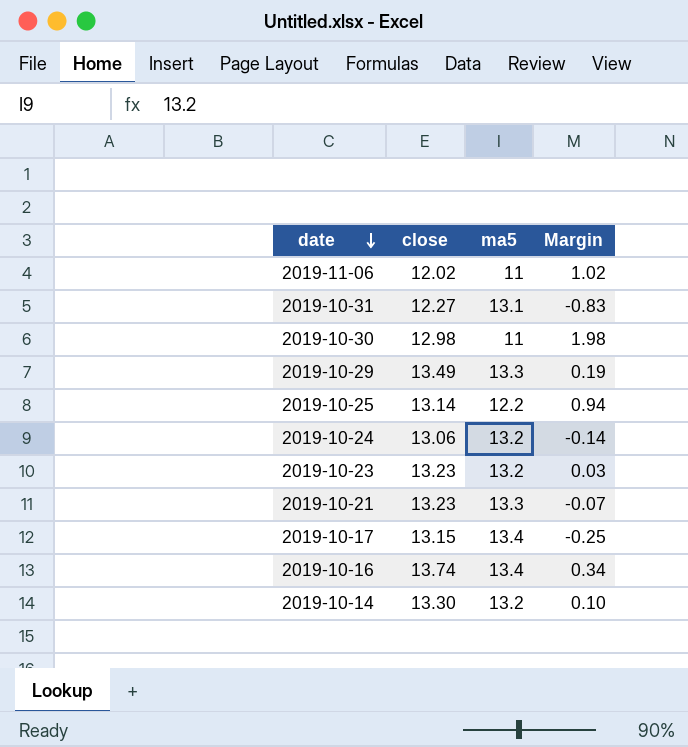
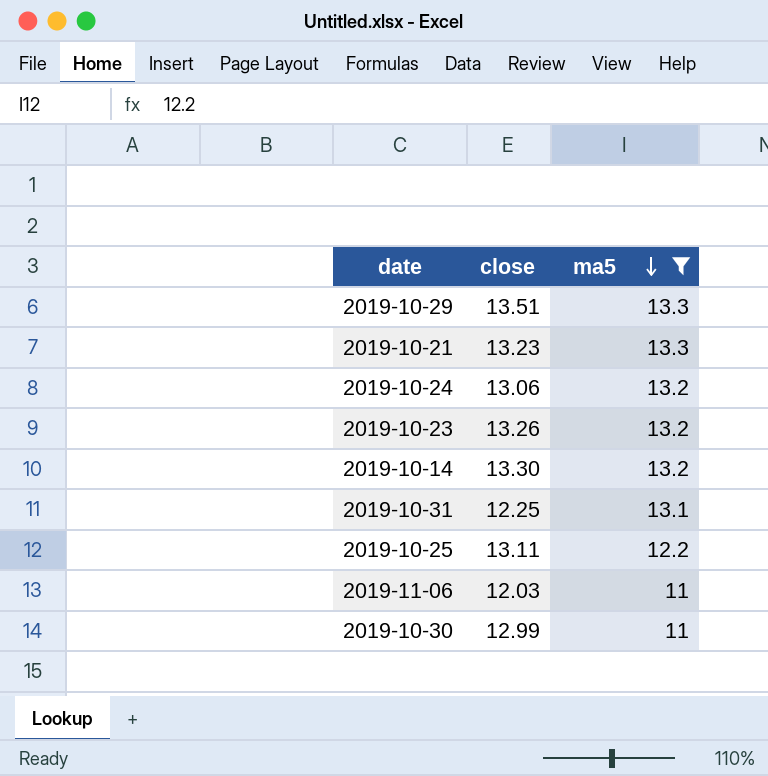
filter: none -> ma5 != 13.4
row order: date descending -> ma5 descending
column Margin | formula: [close] - [ma5] -> none
2019-10-29 | close: 13.49 -> 13.51
2019-10-23 | close: 13.23 -> 13.26
2019-10-31 | close: 12.27 -> 12.25
2019-10-25 | close: 13.14 -> 13.11
2019-11-06 | close: 12.02 -> 12.03
2019-10-30 | close: 12.98 -> 12.99

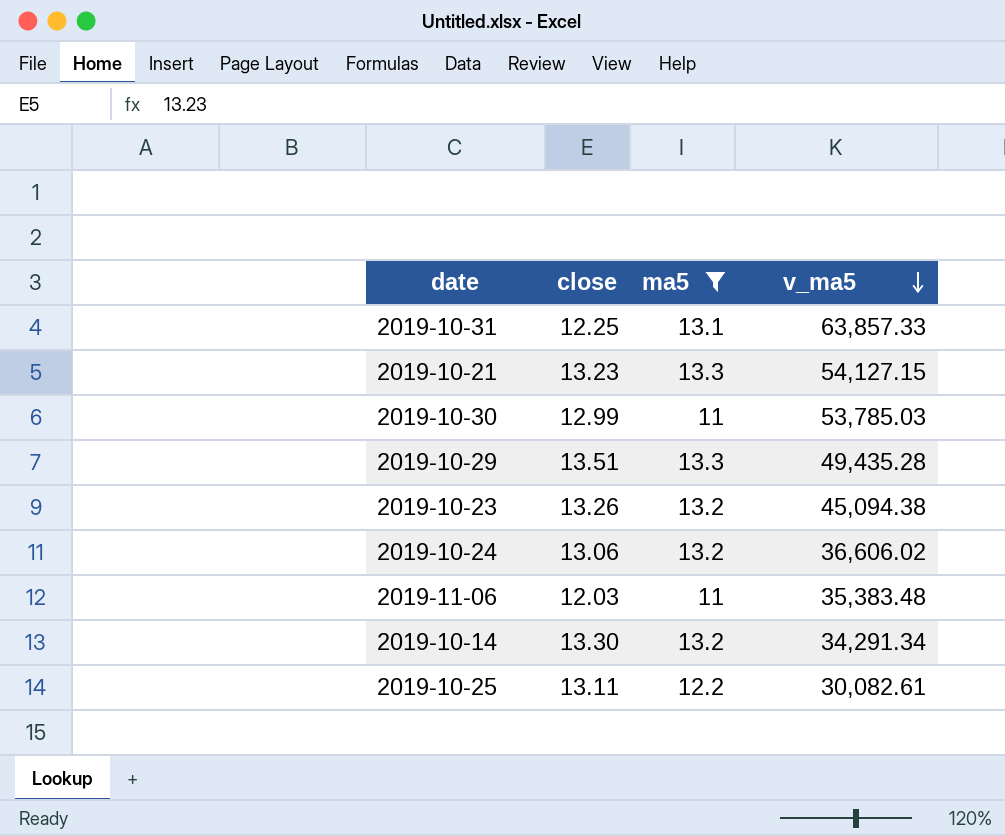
row order: ma5 descending -> v_ma5 descending
column v_ma5 | position: none -> 4

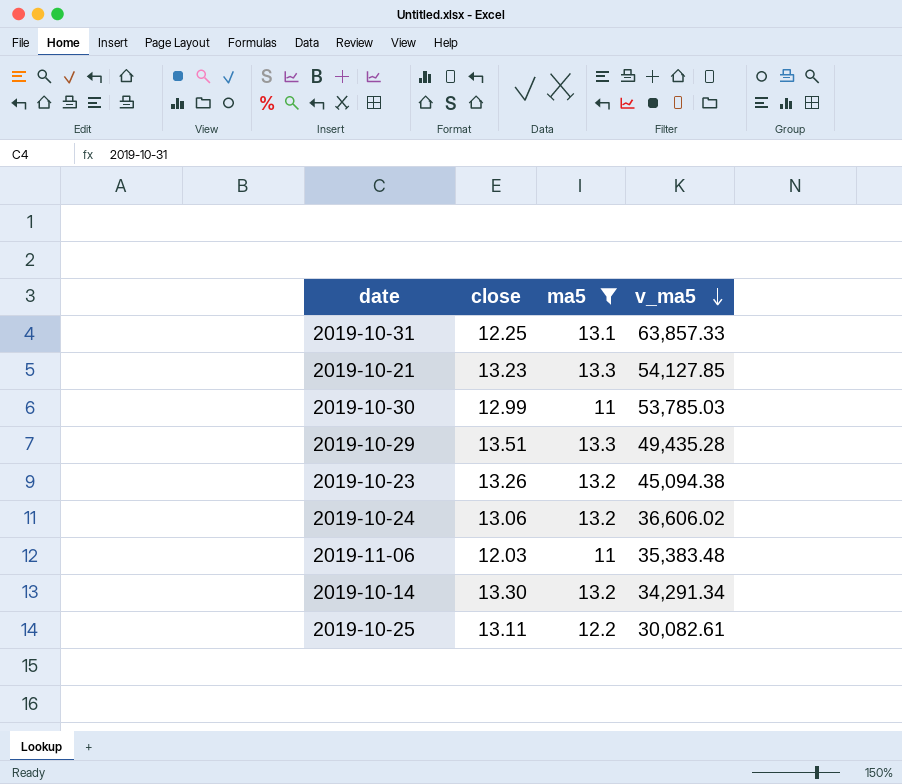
2019-10-21 | v_ma5: 54,127.15 -> 54,127.85

